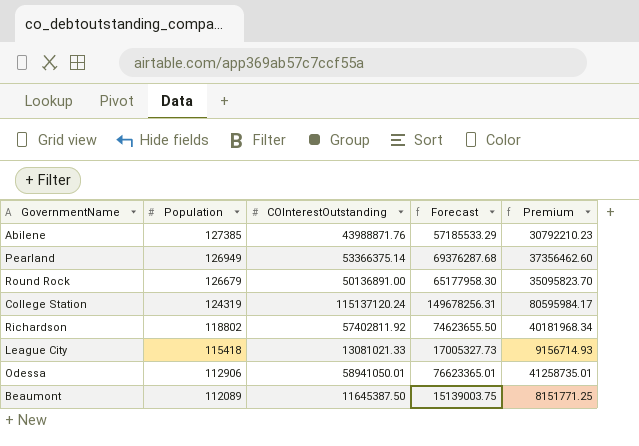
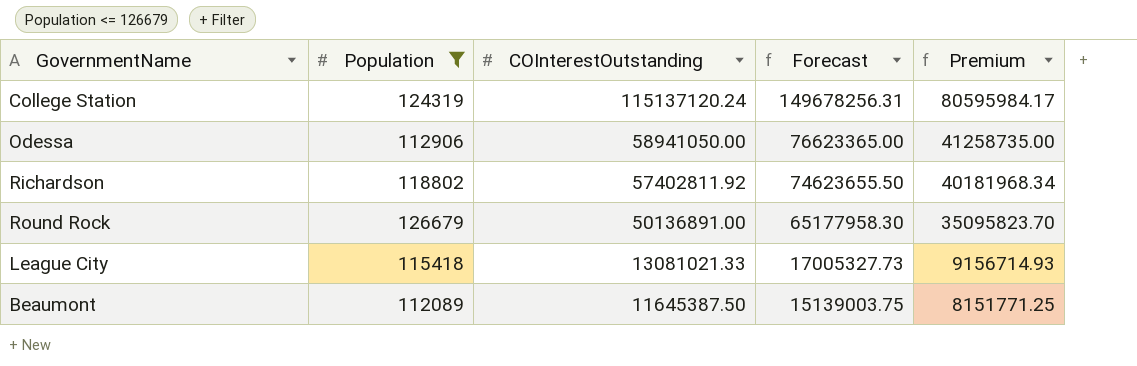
filter: none -> Population <= 126679
row order: Population descending -> COInterestOutstanding descending
Odessa | COInterestOutstanding: 58941050.01 -> 58941050.00
Odessa | Forecast: 76623365.01 -> 76623365.00
Odessa | Premium: 41258735.01 -> 41258735.00

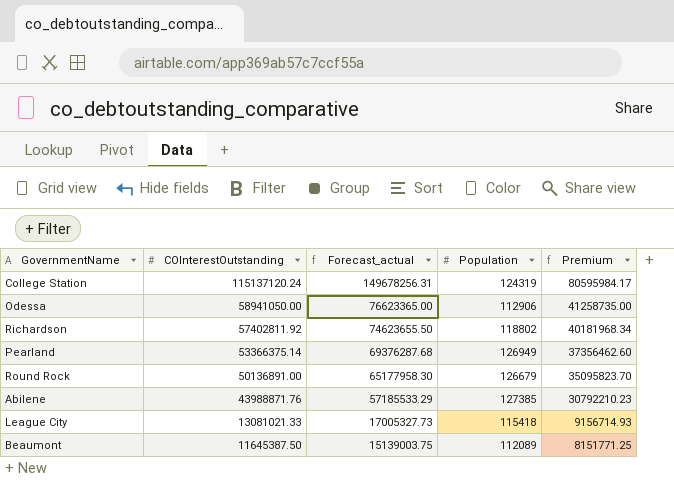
filter: Population <= 126679 -> none
column name: Forecast -> Forecast_actual
column Population | position: 2 -> 4

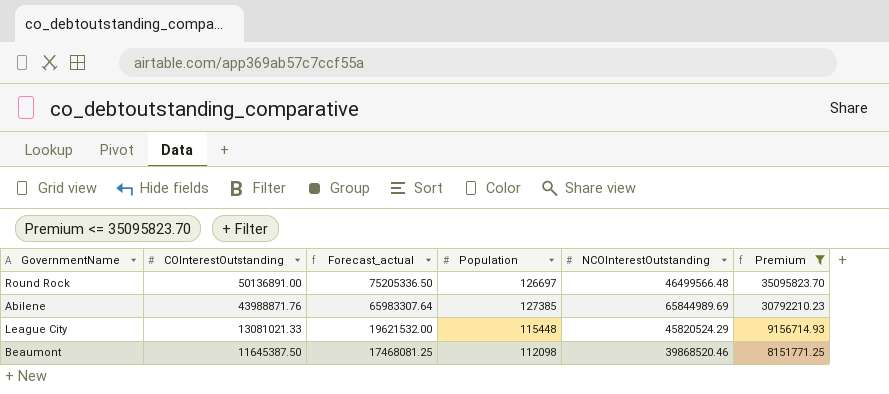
filter: none -> Premium <= 35095823.70
column Forecast_actual | formula: [COInterestOutstanding] * 1.3 -> [COInterestOutstanding] * 1.5
column NCOInterestOutstanding | position: none -> 5
Round Rock | Population: 126679 -> 126697
League City | Population: 115418 -> 115448
Beaumont | Population: 112089 -> 112098

